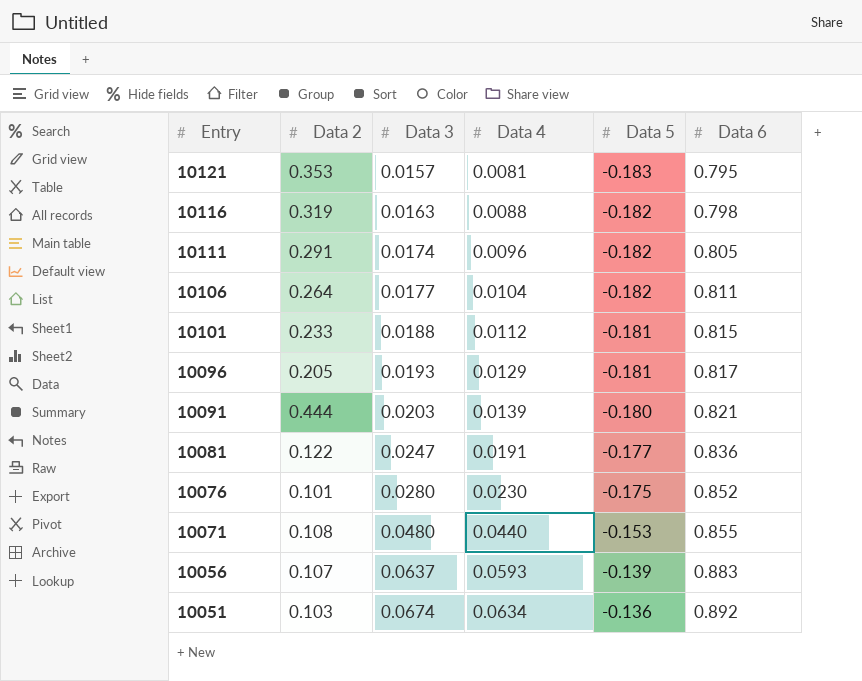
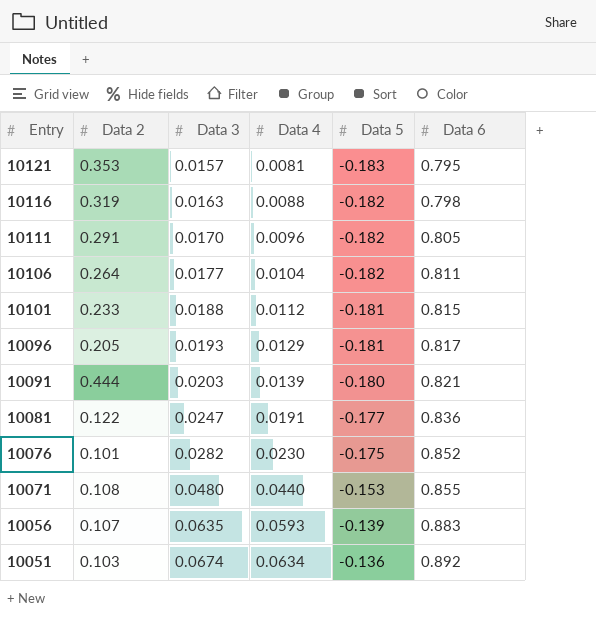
10111 | Data 3: 0.0174 -> 0.0170
10076 | Data 3: 0.0280 -> 0.0282
10056 | Data 3: 0.0637 -> 0.0635

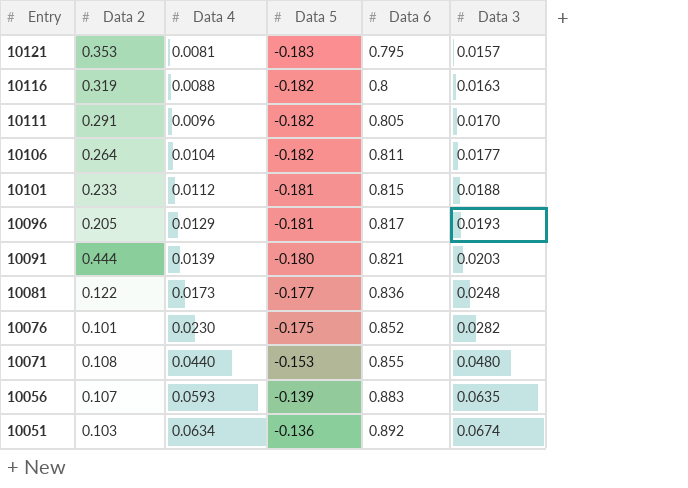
column Data 3 | position: 3 -> 6
10116 | Data 6: 0.798 -> 0.8
10081 | Data 4: 0.0191 -> 0.0173
10081 | Data 3: 0.0247 -> 0.0248

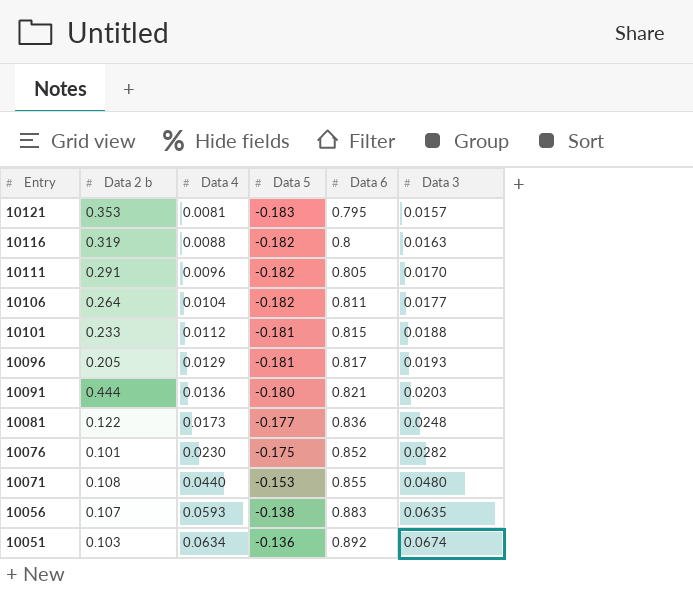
column name: Data 2 -> Data 2 b
10091 | Data 4: 0.0139 -> 0.0136
10056 | Data 5: -0.139 -> -0.138

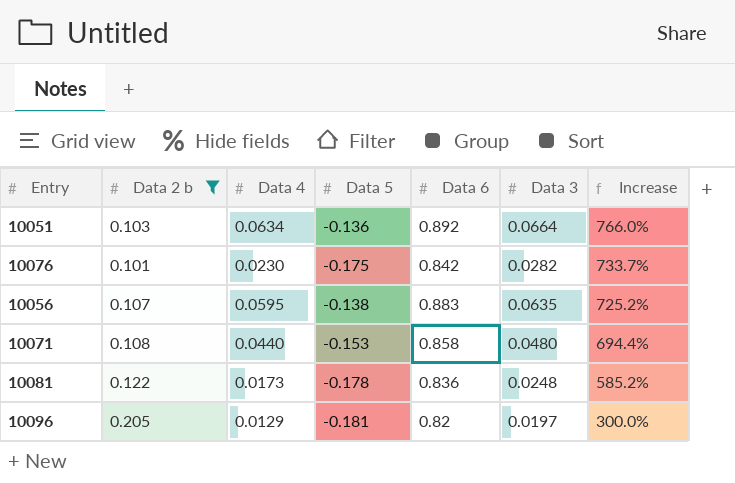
filter: none -> Data 2 b <= 0.205
row order: Entry descending -> Increase descending
column Increase | formula: none -> ([Data 6] - [Data 2 b]) / [Data 2 b]
10051 | Data 3: 0.0674 -> 0.0664
10076 | Data 6: 0.852 -> 0.842
10056 | Data 4: 0.0593 -> 0.0595
10071 | Data 6: 0.855 -> 0.858
10081 | Data 5: -0.177 -> -0.178
10096 | Data 6: 0.817 -> 0.82
10096 | Data 3: 0.0193 -> 0.0197

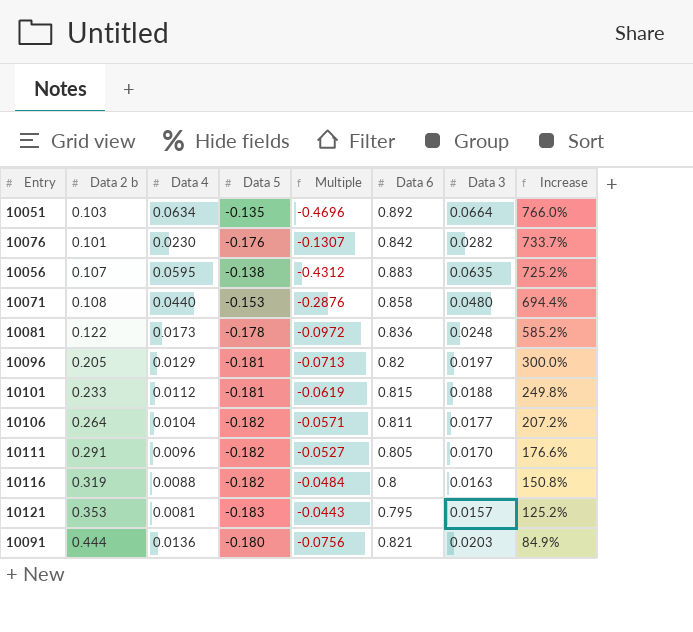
filter: Data 2 b <= 0.205 -> none
column Multiple | formula: none -> [Data 4] / [Data 5]
10051 | Data 5: -0.136 -> -0.135
10076 | Data 5: -0.175 -> -0.176

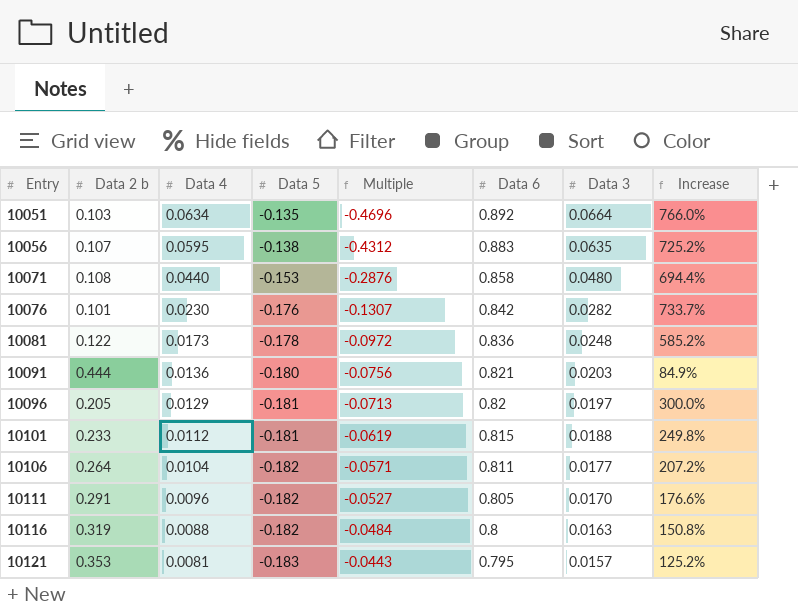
row order: Increase descending -> Entry ascending

